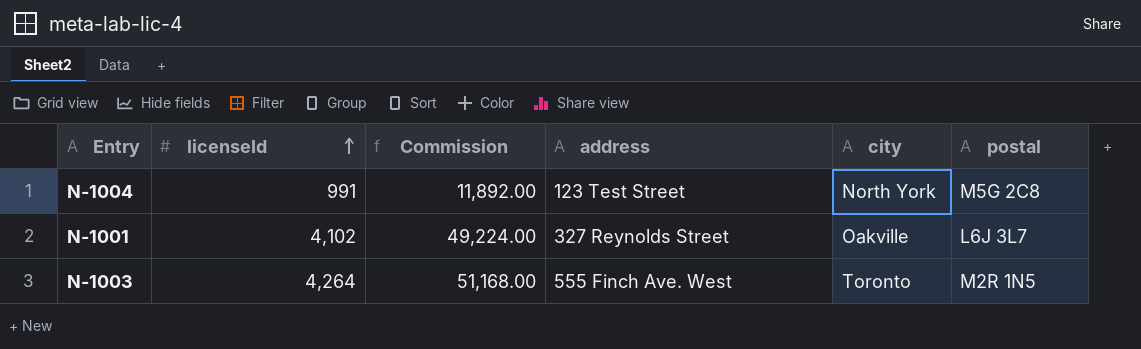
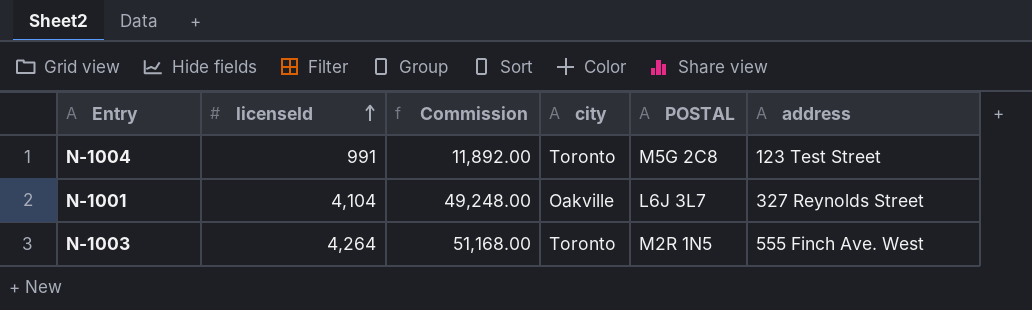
column name: postal -> POSTAL
column address | position: 4 -> 6
N-1004 | city: North York -> Toronto
N-1001 | licenseId: 4,102 -> 4,104
N-1001 | Commission: 49,224.00 -> 49,248.00

